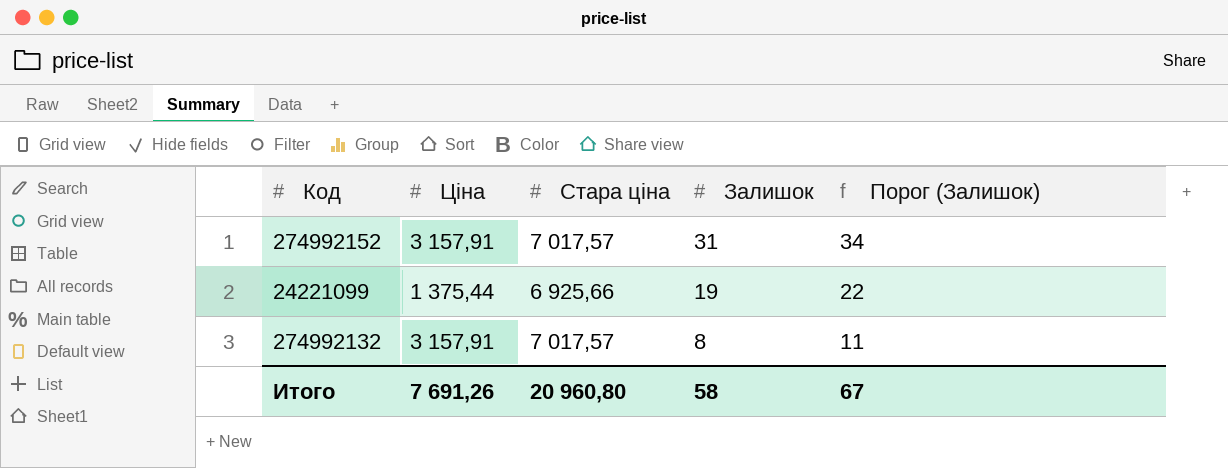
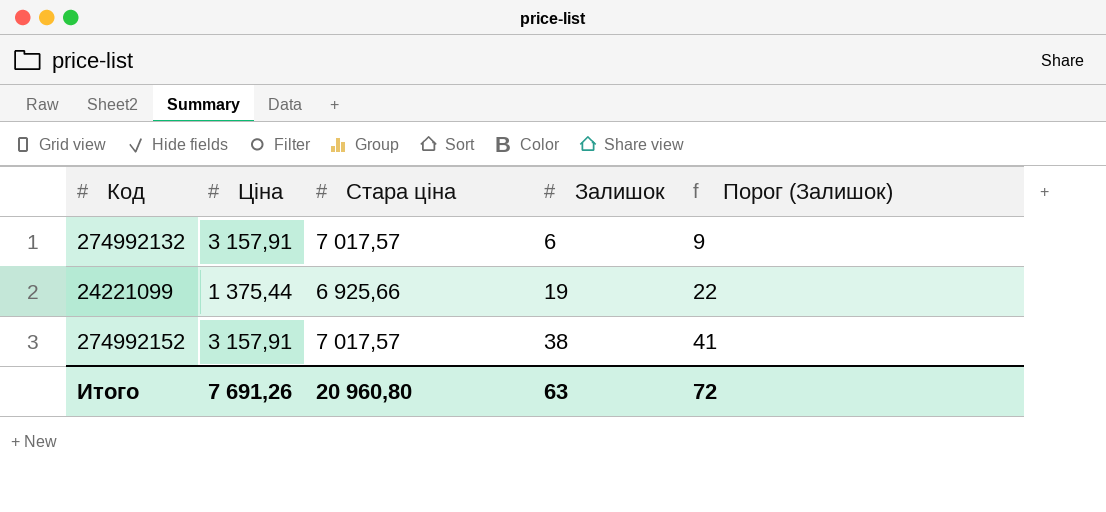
row order: Залишок descending -> Залишок ascending
274992132 | Залишок: 8 -> 6
274992132 | Порог (Залишок): 11 -> 9
274992152 | Залишок: 31 -> 38
274992152 | Порог (Залишок): 34 -> 41
Итого | Залишок: 58 -> 63
Итого | Порог (Залишок): 67 -> 72

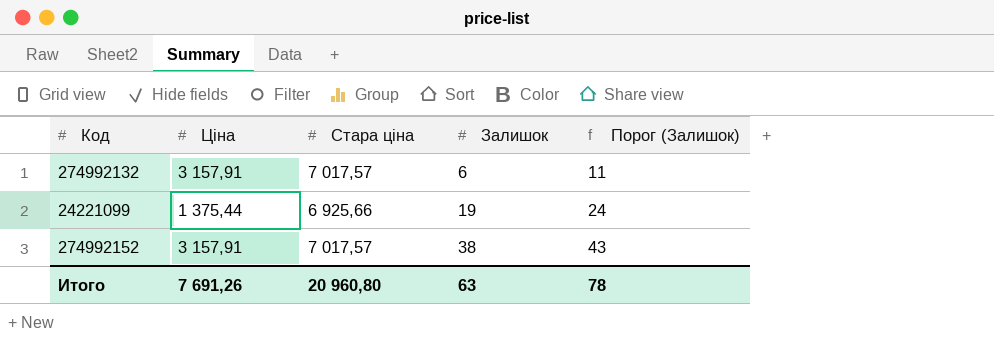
column Порог (Залишок) | formula: [Залишок] + 3 -> [Залишок] + 5
Итого | Порог (Залишок): 72 -> 78

